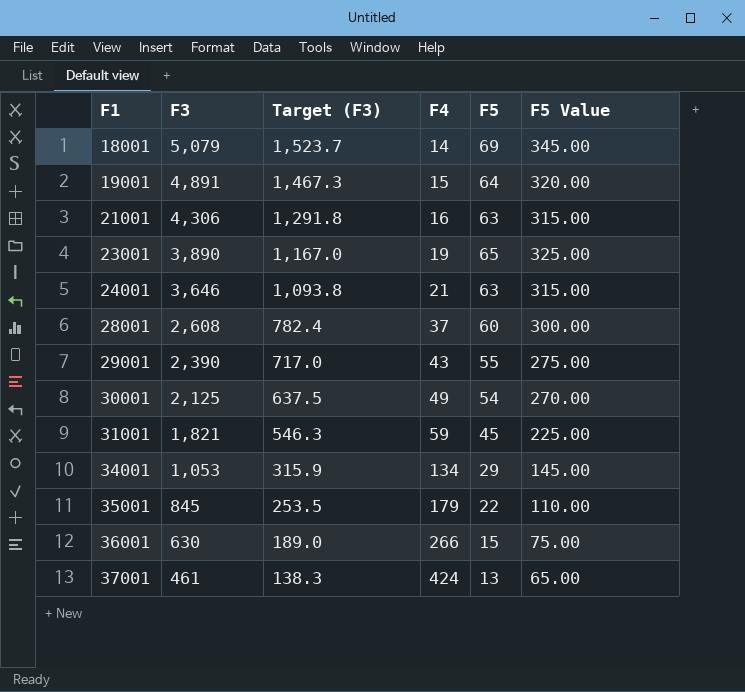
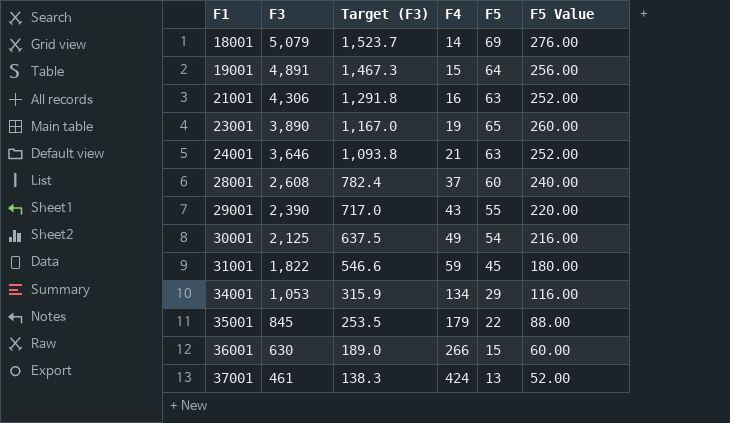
column F5 Value | formula: [F5] * 5 -> [F5] * 4
31001 | F3: 1,821 -> 1,822
31001 | Target (F3): 546.3 -> 546.6

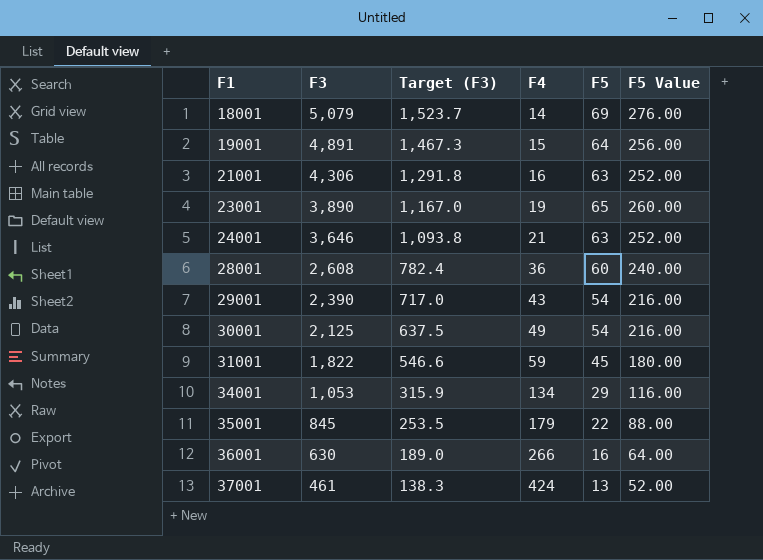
28001 | F4: 37 -> 36
29001 | F5: 55 -> 54
29001 | F5 Value: 220.00 -> 216.00
36001 | F5: 15 -> 16
36001 | F5 Value: 60.00 -> 64.00

